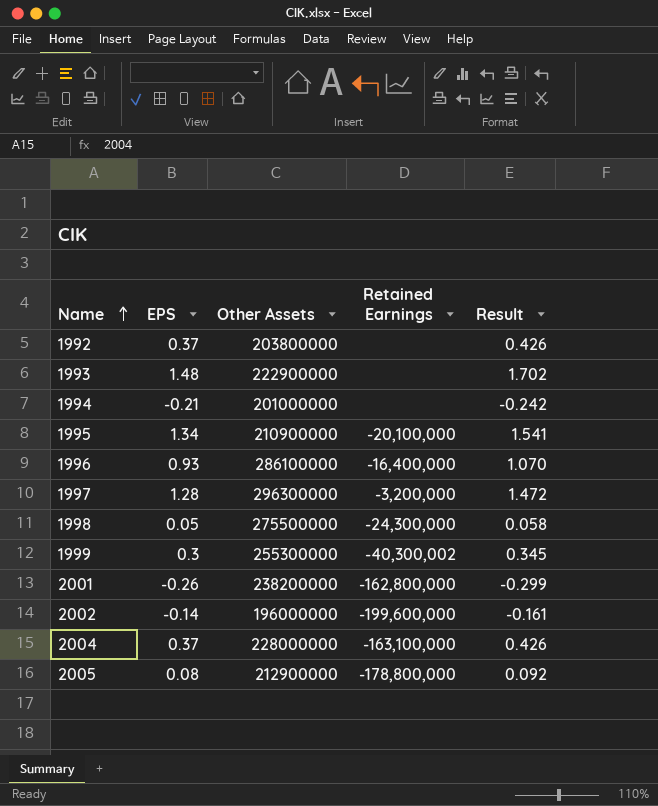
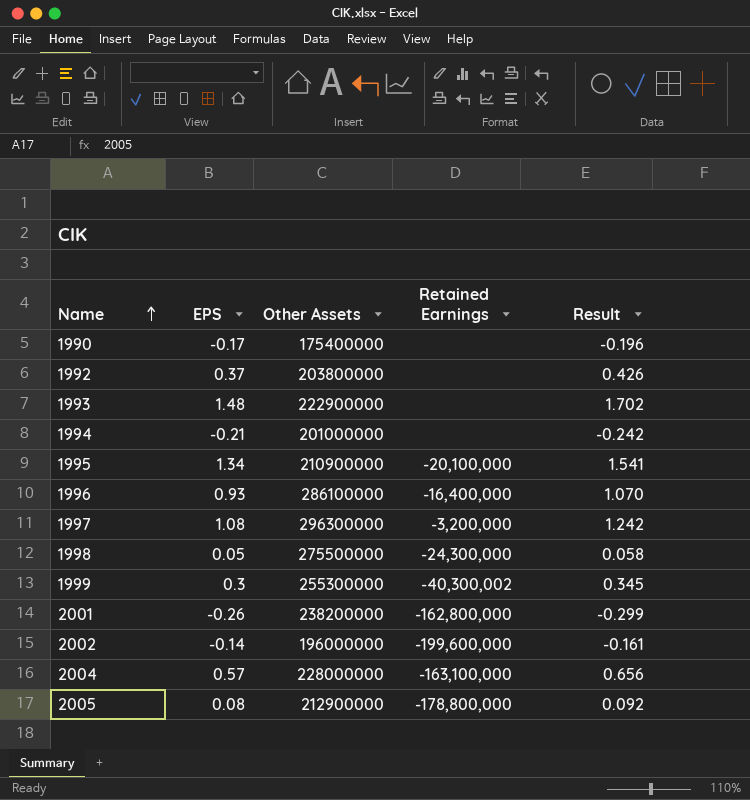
row 1990: none -> -0.17 | 175400000 | none | -0.196
1997 | EPS: 1.28 -> 1.08
1997 | Result: 1.472 -> 1.242
2004 | EPS: 0.37 -> 0.57
2004 | Result: 0.426 -> 0.656

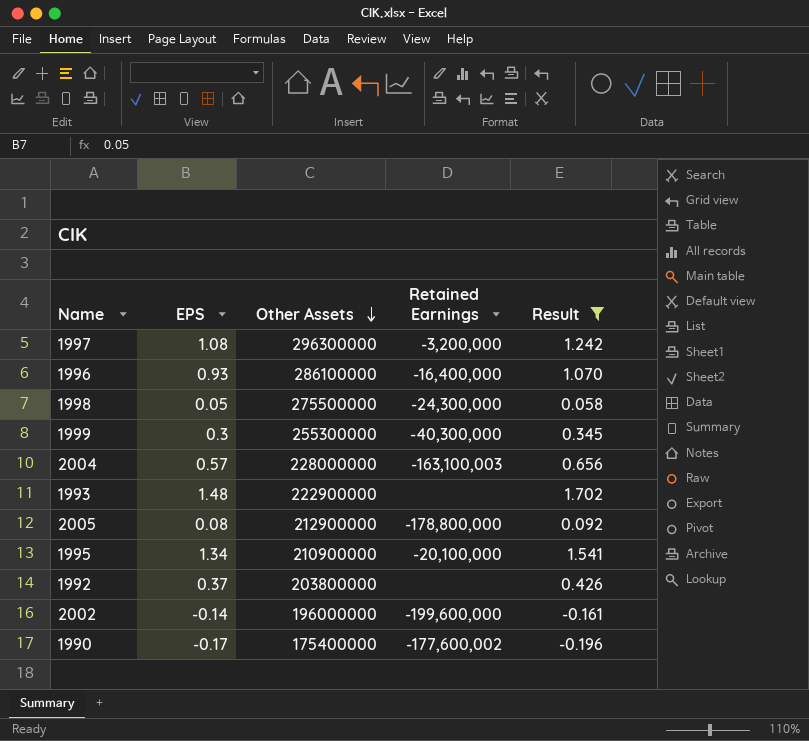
filter: none -> Result >= -0.196
row order: Name ascending -> Other Assets descending
1999 | Retained Earnings: -40,300,002 -> -40,300,000
2004 | Retained Earnings: -163,100,000 -> -163,100,003
1990 | Retained Earnings: none -> -177,600,002

